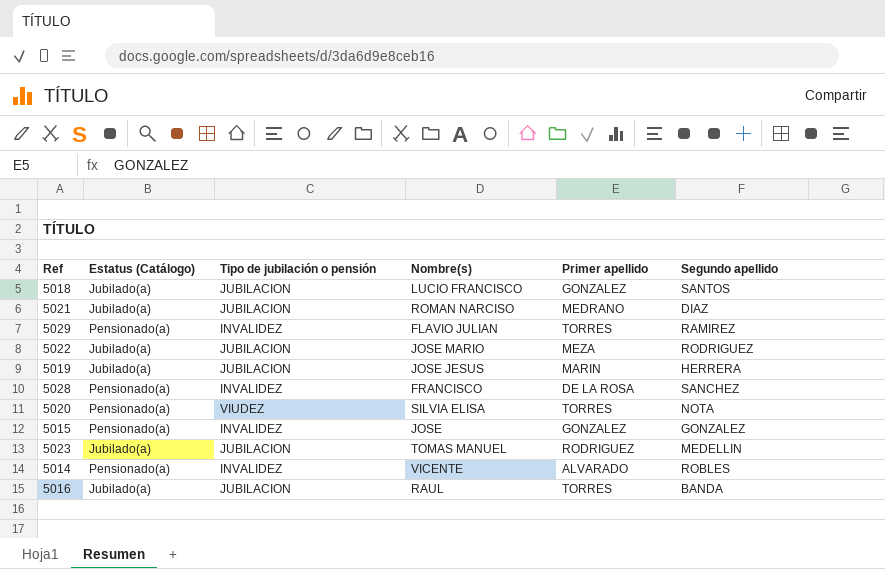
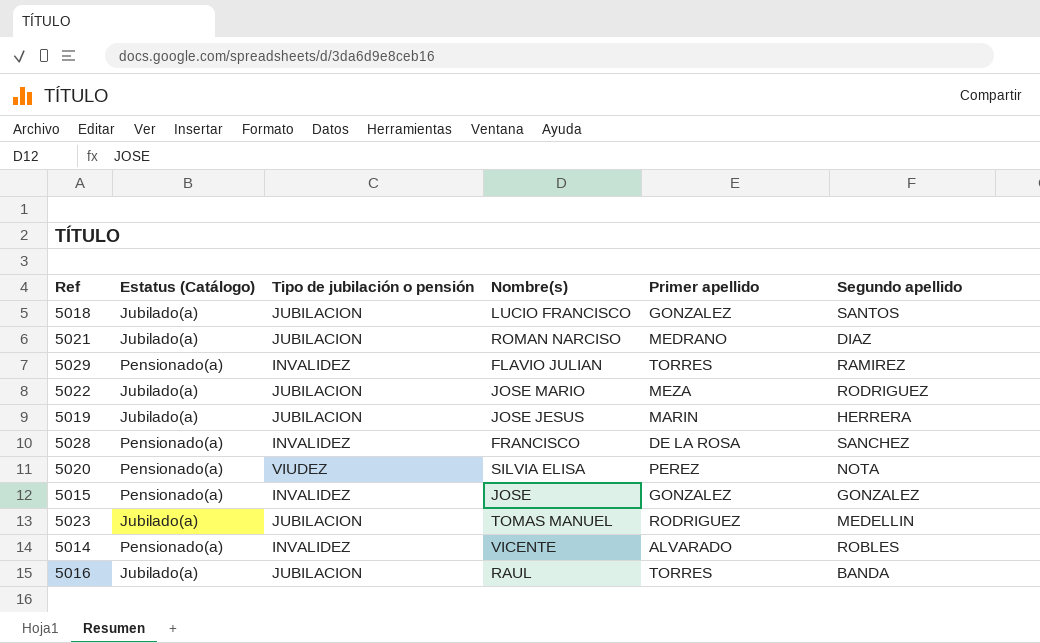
5020 | Primer apellido: TORRES -> PEREZ

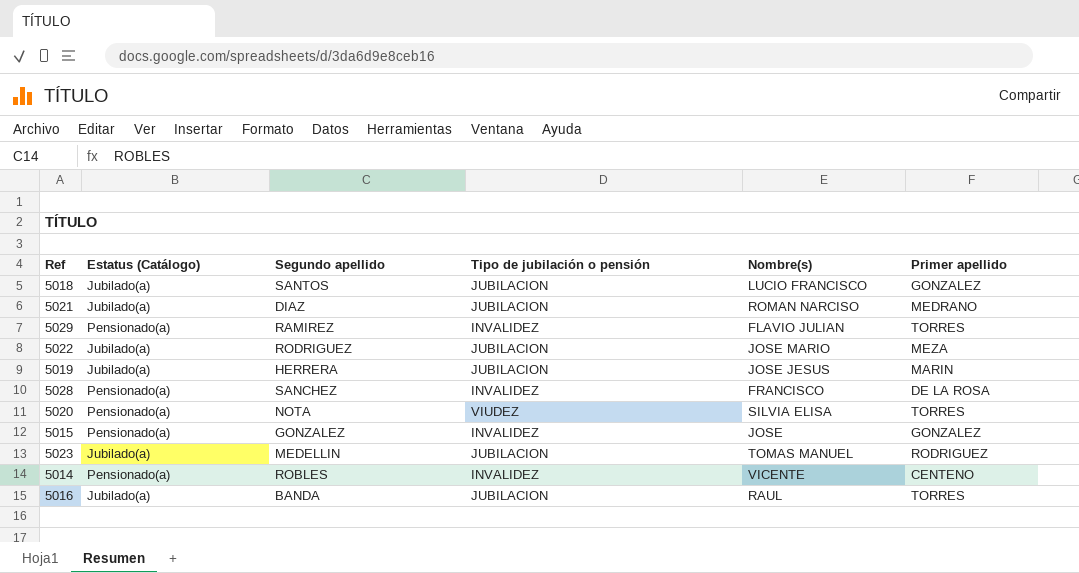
column Segundo apellido | position: 6 -> 3
5020 | Primer apellido: PEREZ -> TORRES
5014 | Primer apellido: ALVARADO -> CENTENO

